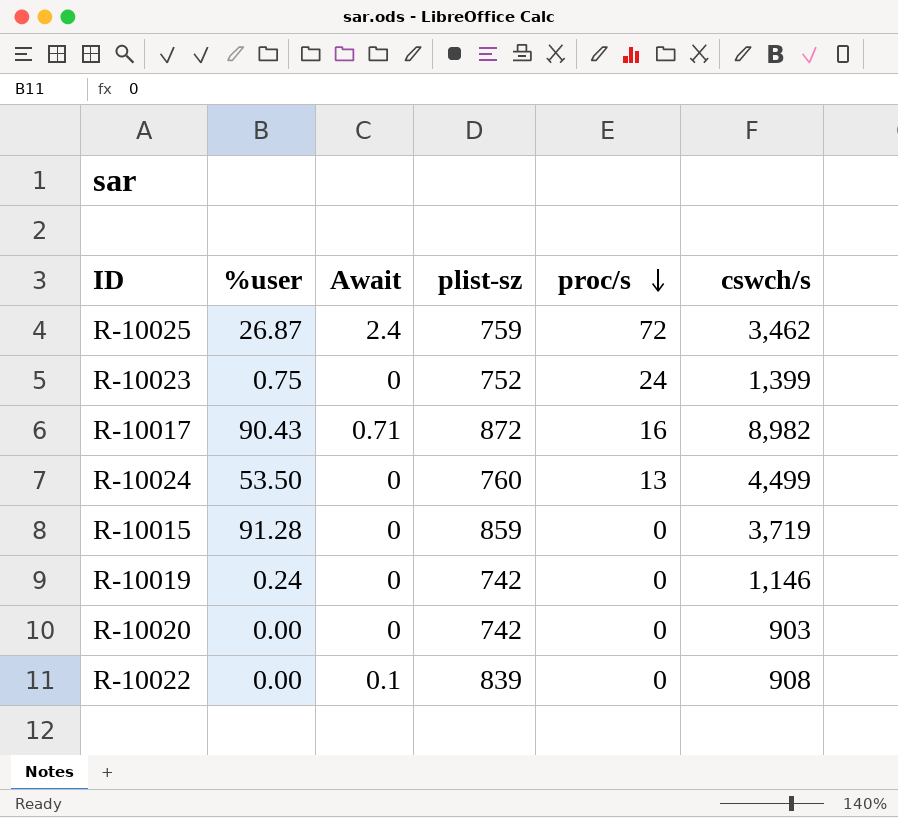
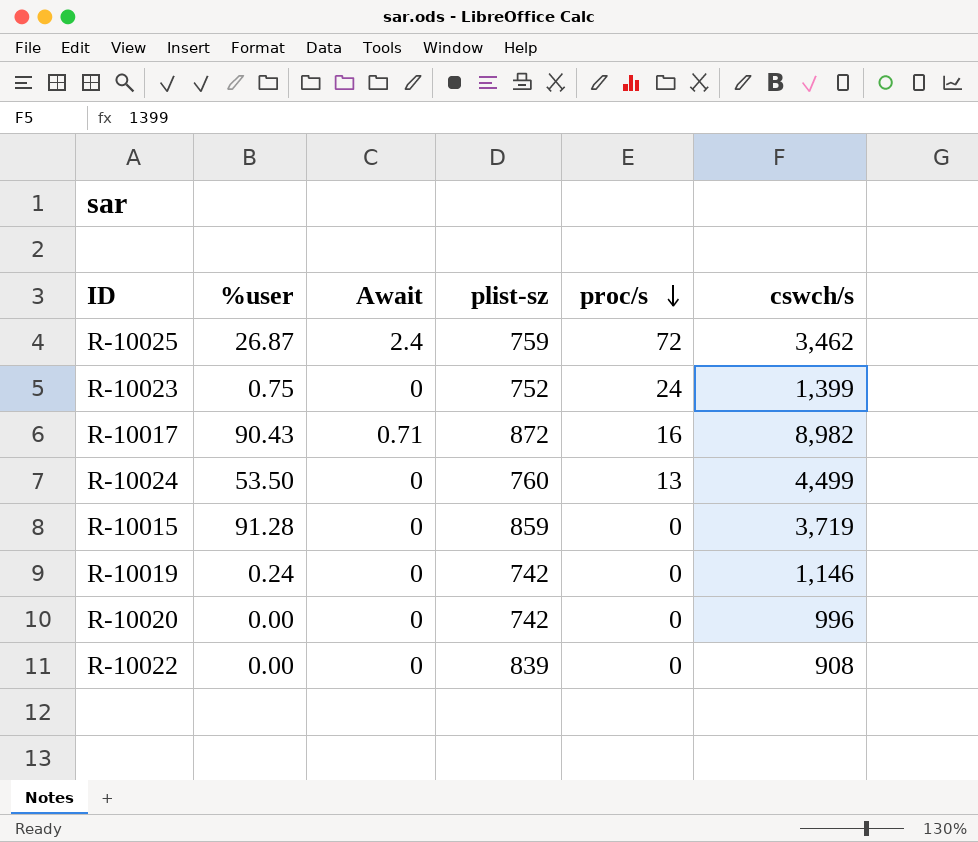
R-10020 | cswch/s: 903 -> 996
R-10022 | Await: 0.1 -> 0

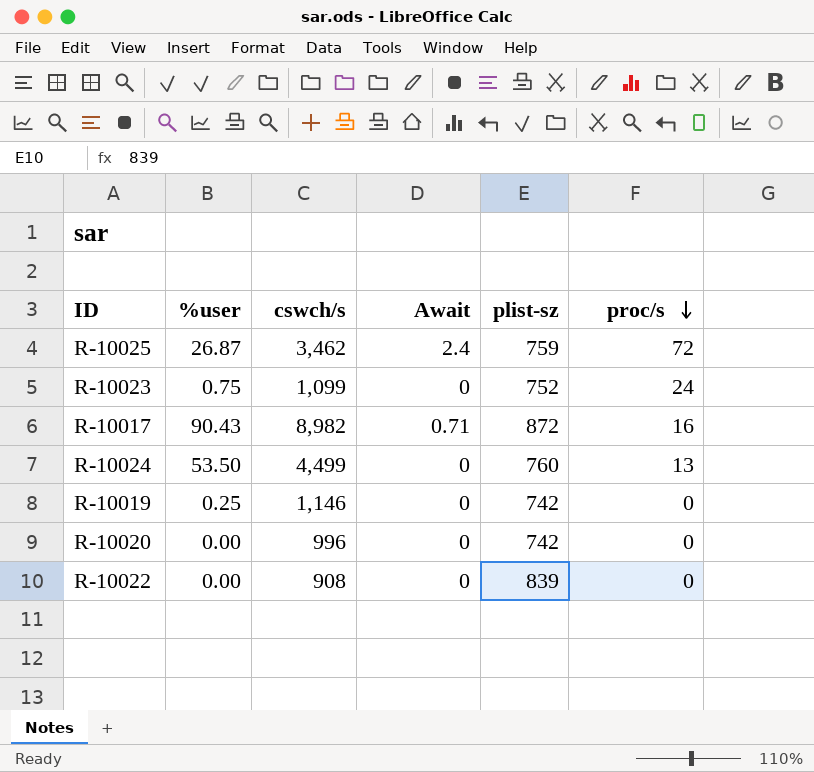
column cswch/s | position: 6 -> 3
row R-10015: 91.28 | 0 | 859 | 0 | 3,719 -> none
R-10023 | cswch/s: 1,399 -> 1,099
R-10019 | %user: 0.24 -> 0.25

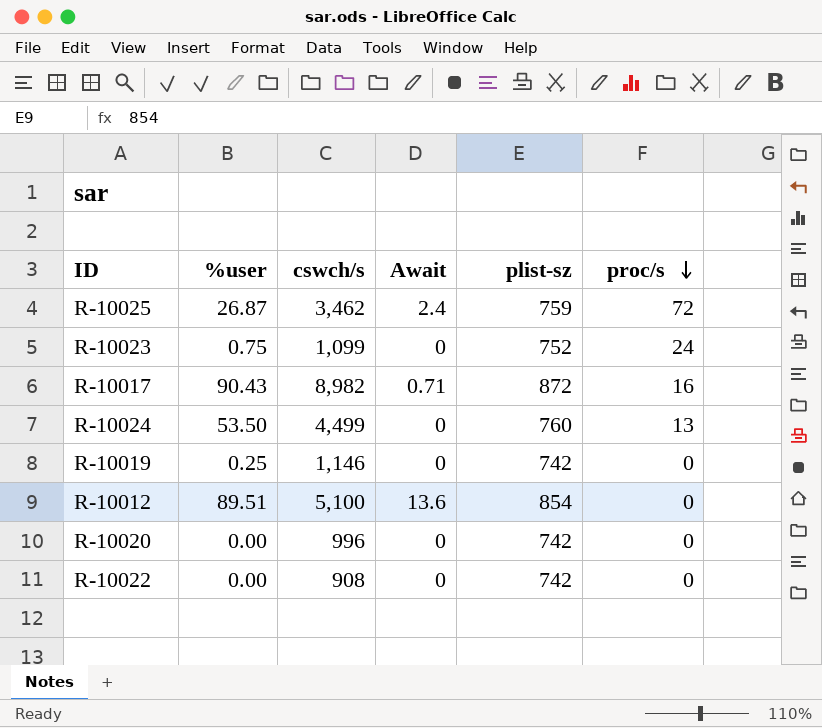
row R-10012: none -> 89.51 | 5,100 | 13.6 | 854 | 0
R-10022 | plist-sz: 839 -> 742

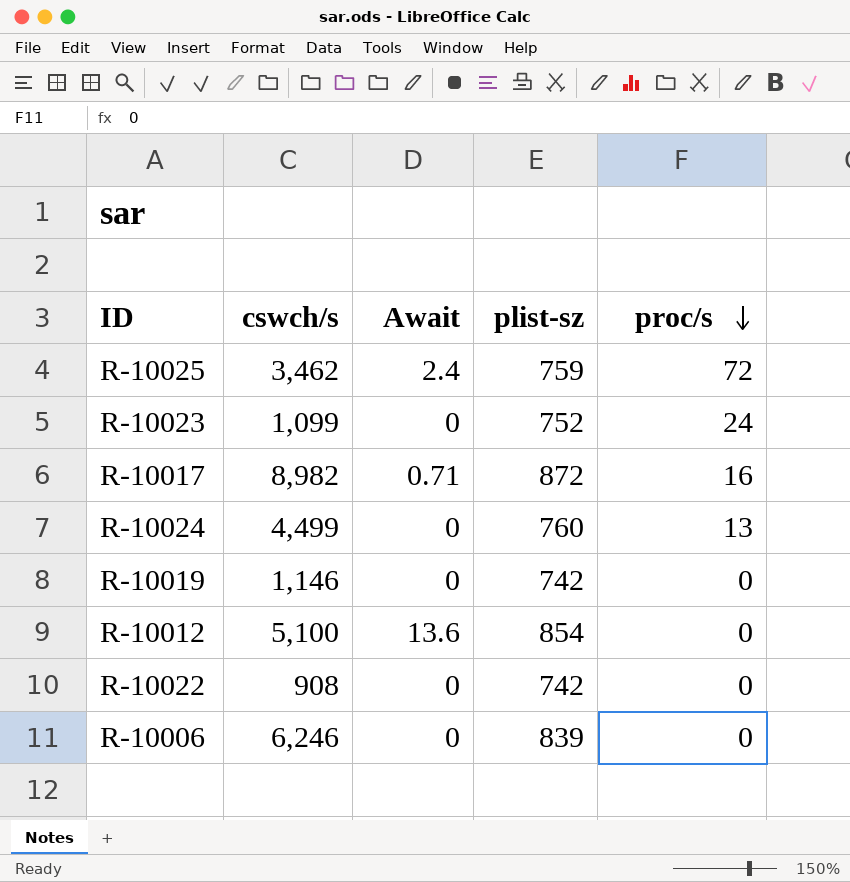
column %user | position: 2 -> none
row R-10020: 0.00 | 996 | 0 | 742 | 0 -> none
row R-10006: none -> 6,246 | 0 | 839 | 0

